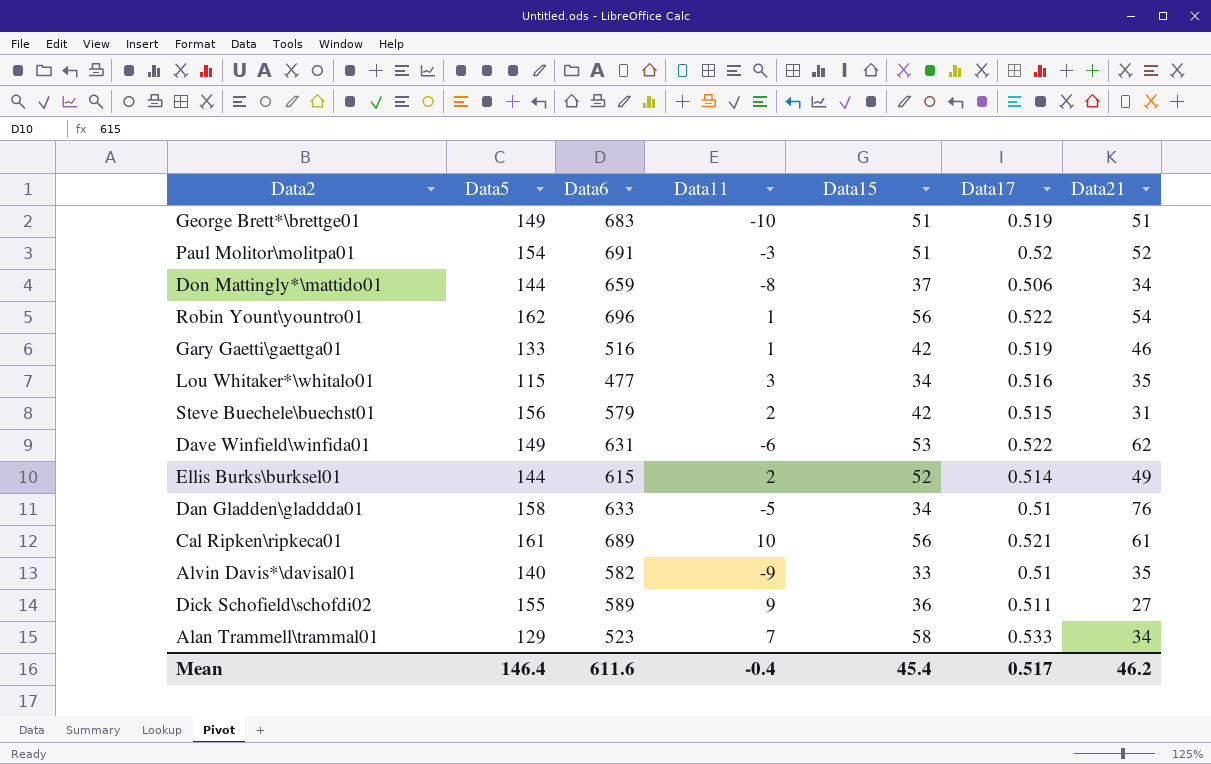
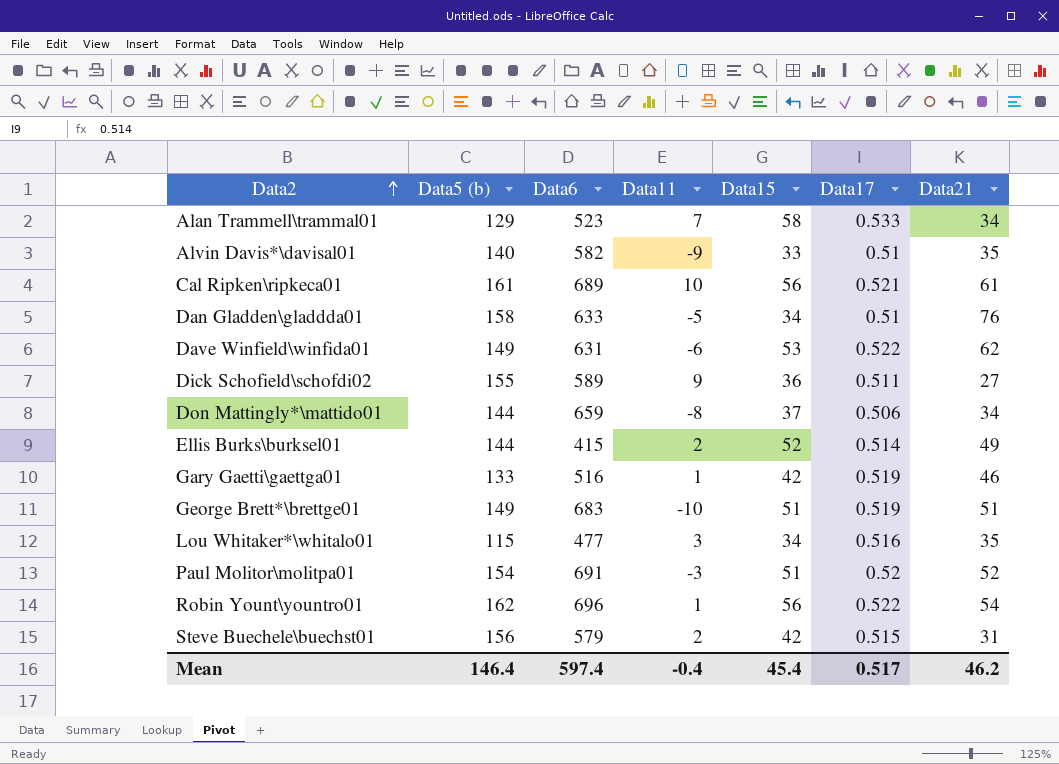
row order: none -> Data2 ascending
column name: Data5 -> Data5 (b)
Ellis Burks\burksel01 | Data6: 615 -> 415
Mean | Data6: 611.6 -> 597.4

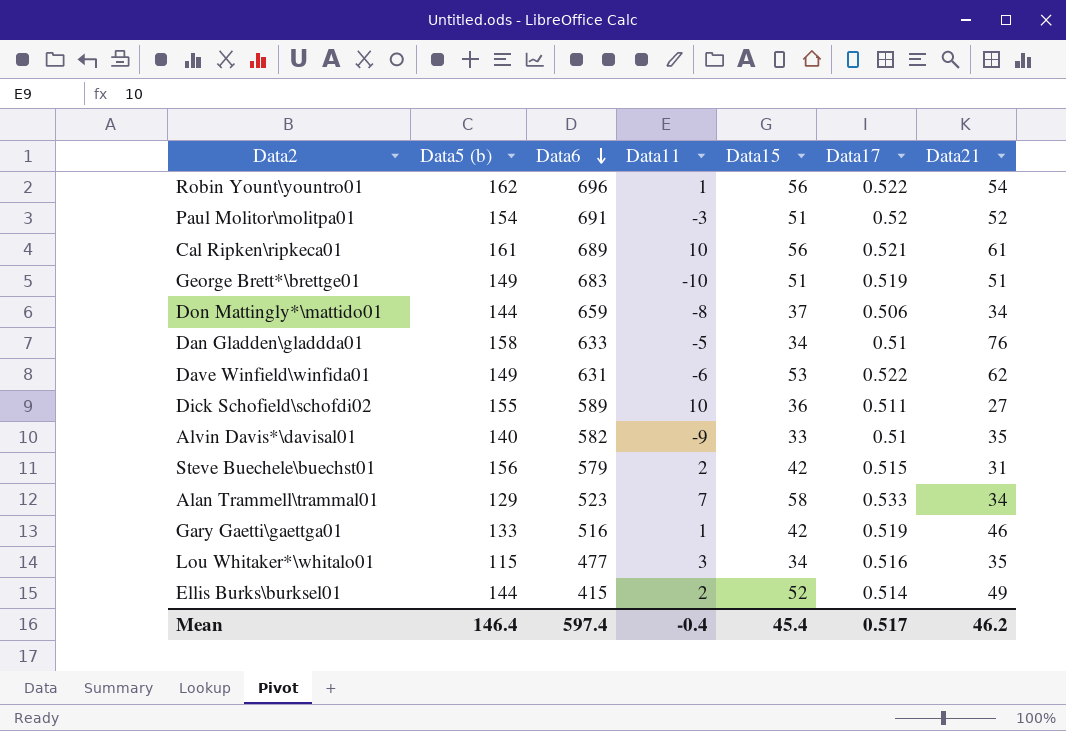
row order: Data2 ascending -> Data6 descending
Dick Schofield\schofdi02 | Data11: 9 -> 10

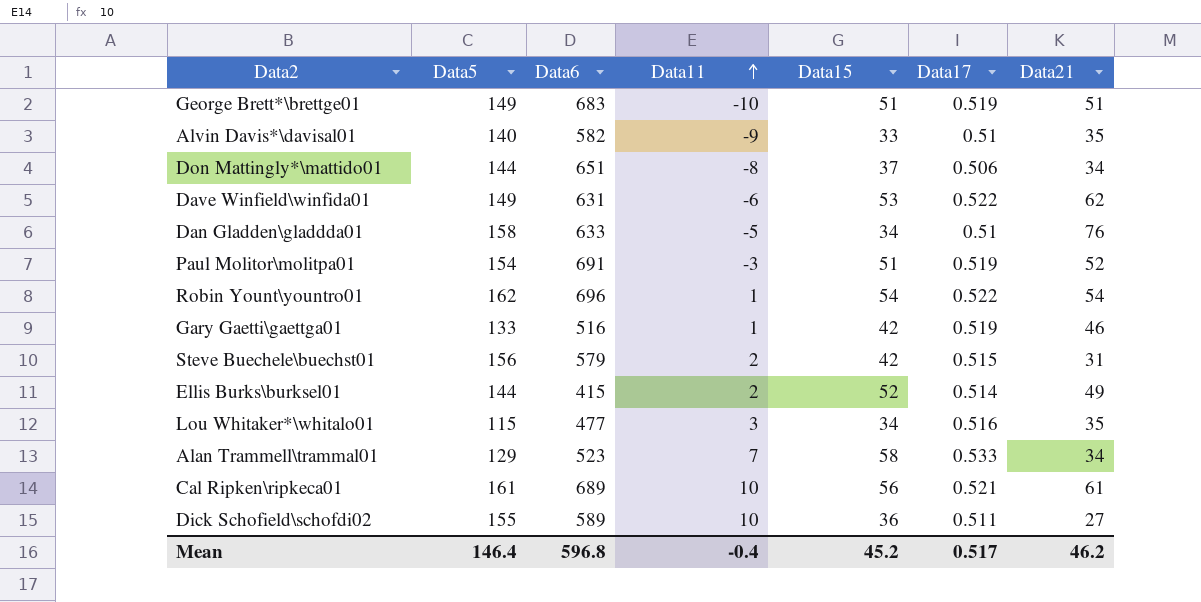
row order: Data6 descending -> Data11 ascending
column name: Data5 (b) -> Data5
Don Mattingly*\mattido01 | Data6: 659 -> 651
Paul Molitor\molitpa01 | Data17: 0.52 -> 0.519
Robin Yount\yountro01 | Data15: 56 -> 54
Mean | Data6: 597.4 -> 596.8
Mean | Data15: 45.4 -> 45.2

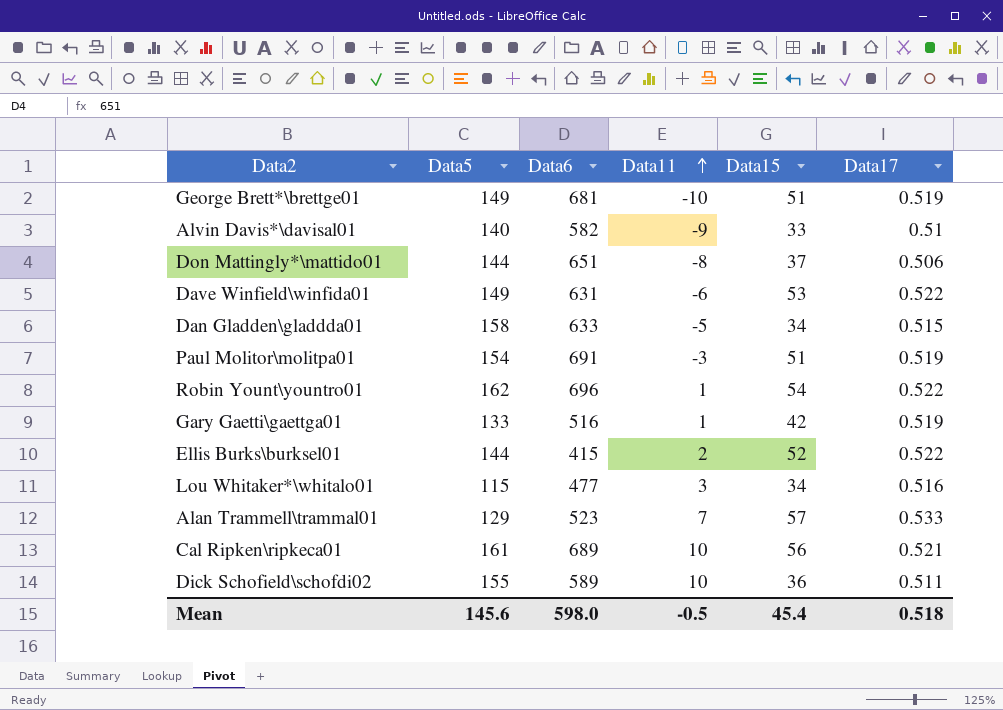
column Data21 | position: 7 -> none
row Steve Buechele\buechst01: 156 | 579 | 2 | 42 | 0.515 | 31 -> none
George Brett*\brettge01 | Data6: 683 -> 681
Dan Gladden\gladdda01 | Data17: 0.51 -> 0.515
Ellis Burks\burksel01 | Data17: 0.514 -> 0.522
Alan Trammell\trammal01 | Data15: 58 -> 57
Mean | Data5: 146.4 -> 145.6
Mean | Data6: 596.8 -> 598.0
Mean | Data11: -0.4 -> -0.5
Mean | Data15: 45.2 -> 45.4
Mean | Data17: 0.517 -> 0.518

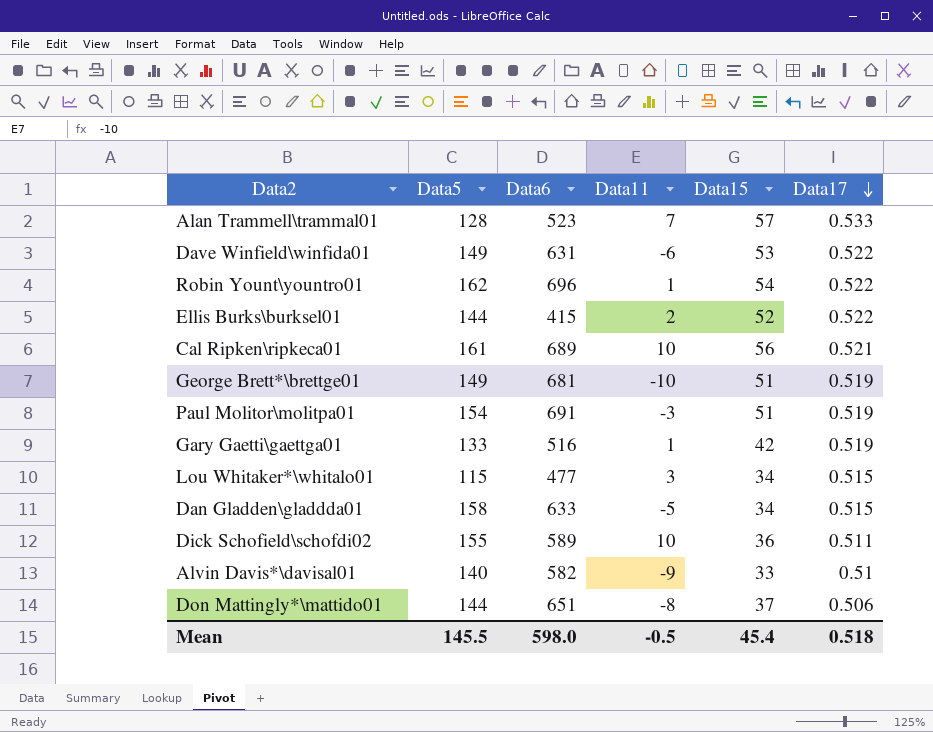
row order: Data11 ascending -> Data17 descending
Alan Trammell\trammal01 | Data5: 129 -> 128
Lou Whitaker*\whitalo01 | Data17: 0.516 -> 0.515
Mean | Data5: 145.6 -> 145.5

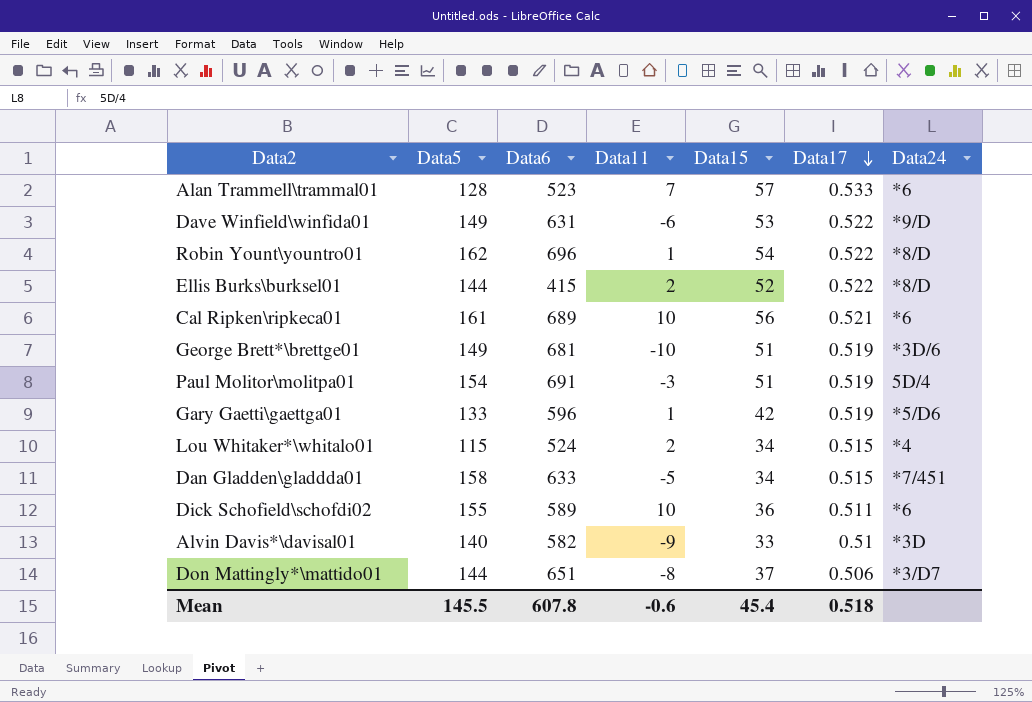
column Data24 | position: none -> 7
Gary Gaetti\gaettga01 | Data6: 516 -> 596
Lou Whitaker*\whitalo01 | Data6: 477 -> 524
Lou Whitaker*\whitalo01 | Data11: 3 -> 2
Mean | Data6: 598.0 -> 607.8
Mean | Data11: -0.5 -> -0.6

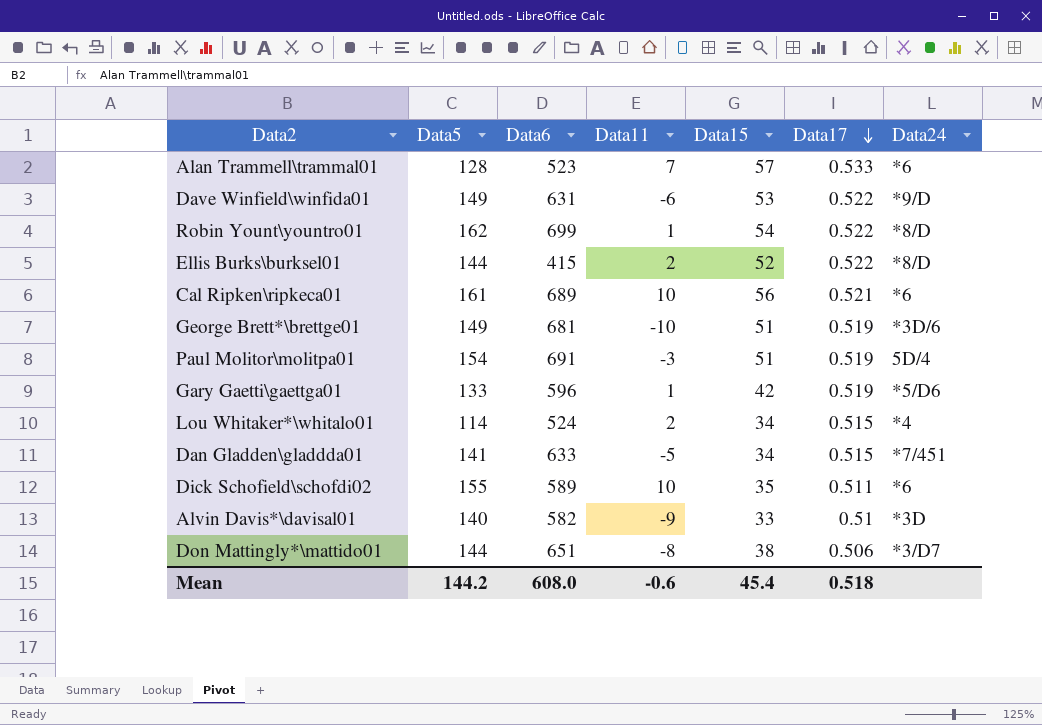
Robin Yount\yountro01 | Data6: 696 -> 699
Lou Whitaker*\whitalo01 | Data5: 115 -> 114
Dan Gladden\gladdda01 | Data5: 158 -> 141
Dick Schofield\schofdi02 | Data15: 36 -> 35
Don Mattingly*\mattido01 | Data15: 37 -> 38
Mean | Data5: 145.5 -> 144.2
Mean | Data6: 607.8 -> 608.0

